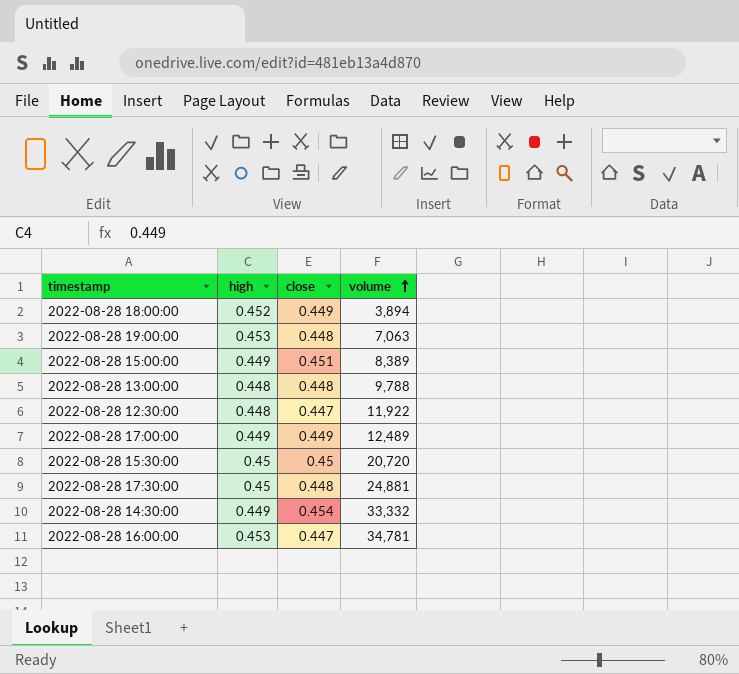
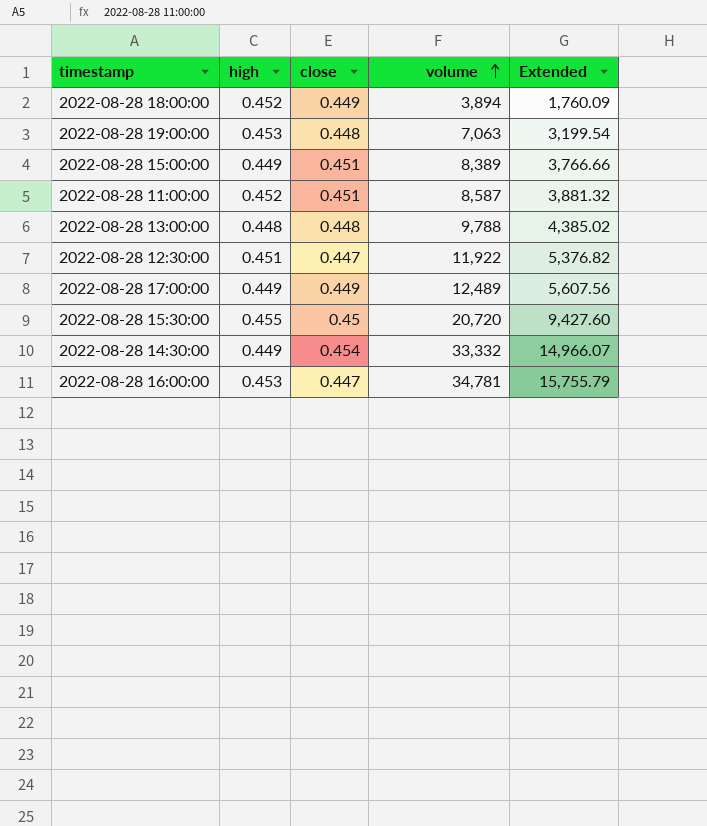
column Extended | formula: none -> [high] * [volume]
row 2022-08-28 17:30:00: 0.45 | 0.448 | 24,881 -> none
row 2022-08-28 11:00:00: none -> 0.452 | 0.451 | 8,587 | 3,881.32
2022-08-28 12:30:00 | high: 0.448 -> 0.451
2022-08-28 15:30:00 | high: 0.45 -> 0.455

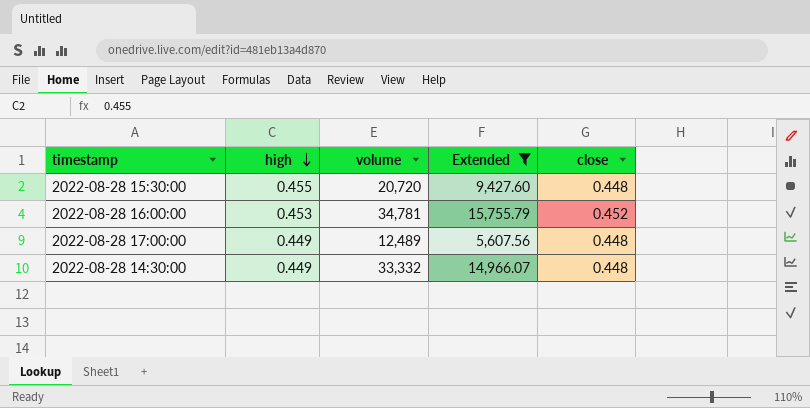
filter: none -> Extended >= 5,607.56
row order: volume ascending -> high descending
column close | position: 3 -> 5
2022-08-28 15:30:00 | close: 0.45 -> 0.448
2022-08-28 16:00:00 | close: 0.447 -> 0.452
2022-08-28 17:00:00 | close: 0.449 -> 0.448
2022-08-28 14:30:00 | close: 0.454 -> 0.448

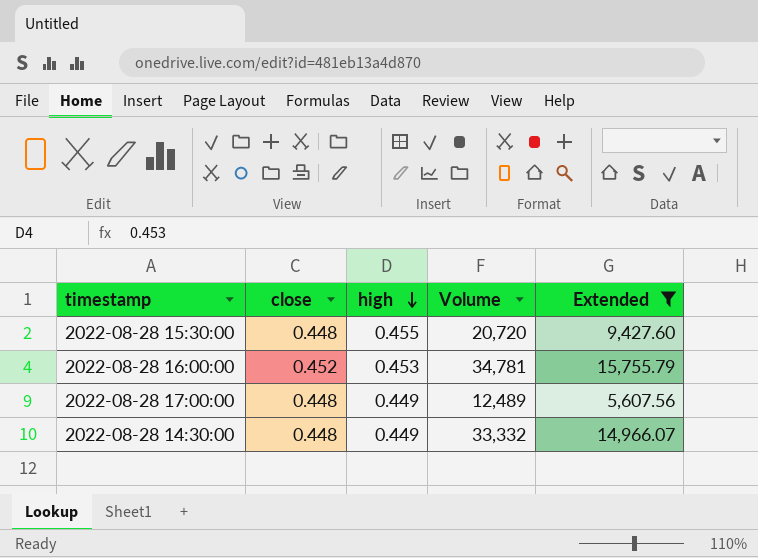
column close | position: 5 -> 2
column name: volume -> Volume

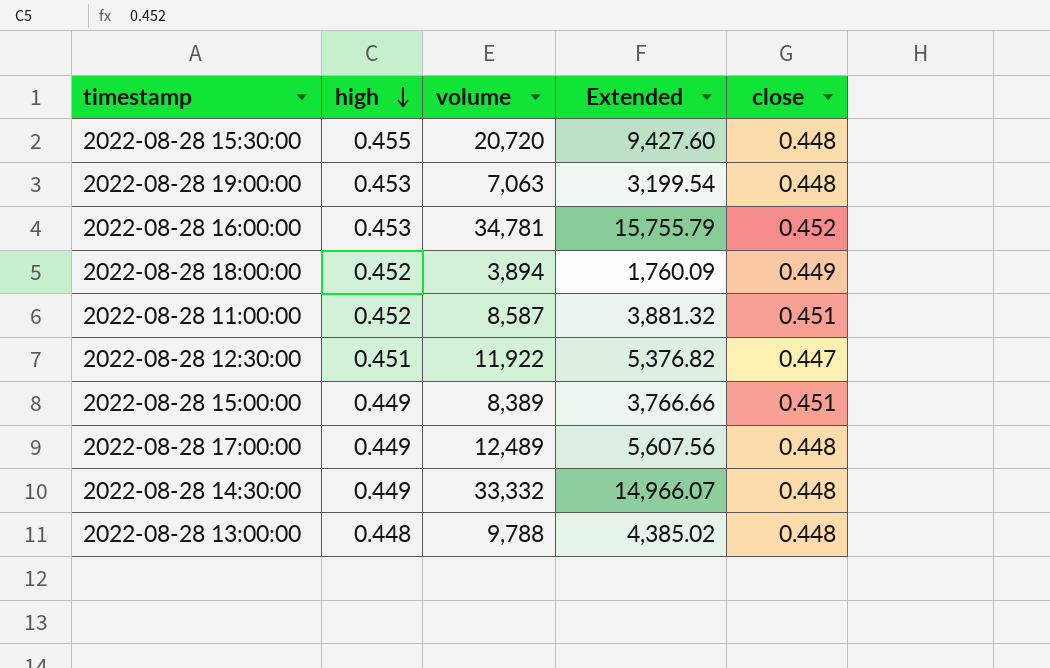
filter: Extended >= 5,607.56 -> none
column name: Volume -> volume
column close | position: 2 -> 5

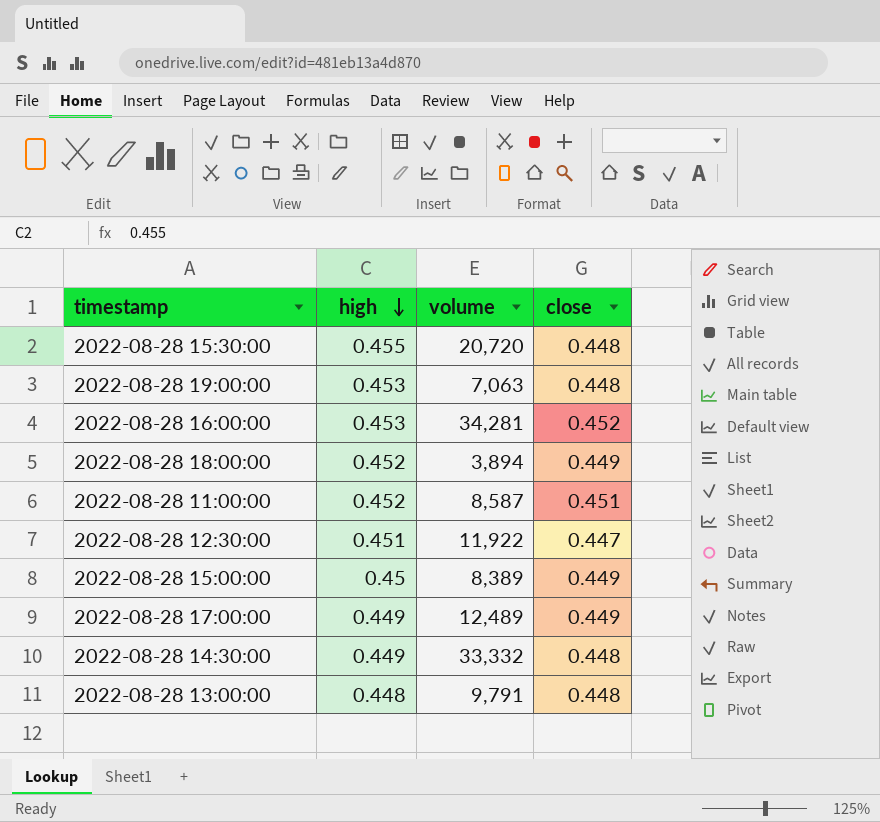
column Extended | formula: [high] * [volume] -> none
2022-08-28 16:00:00 | volume: 34,781 -> 34,281
2022-08-28 15:00:00 | high: 0.449 -> 0.45
2022-08-28 15:00:00 | close: 0.451 -> 0.449
2022-08-28 17:00:00 | close: 0.448 -> 0.449
2022-08-28 13:00:00 | volume: 9,788 -> 9,791

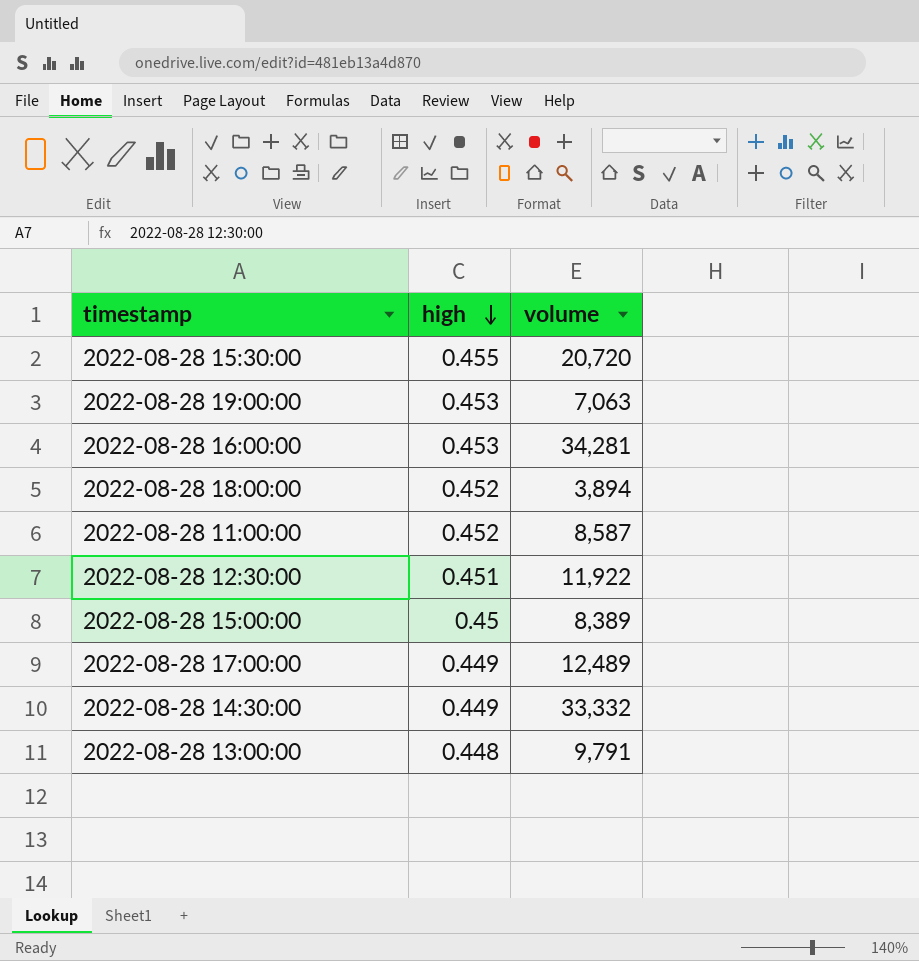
column close | position: 4 -> none

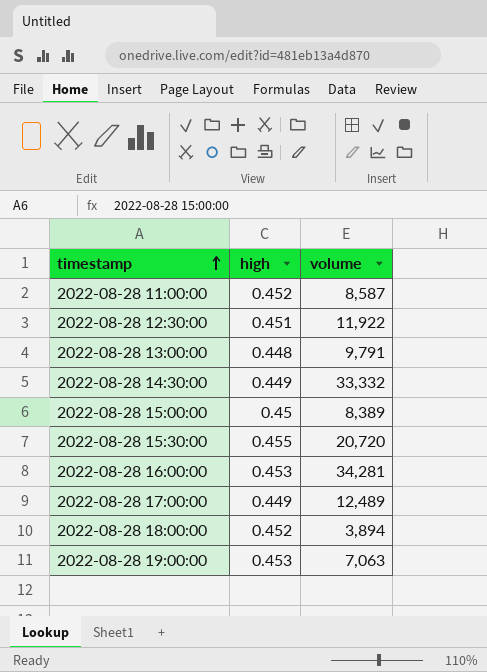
row order: high descending -> timestamp ascending

